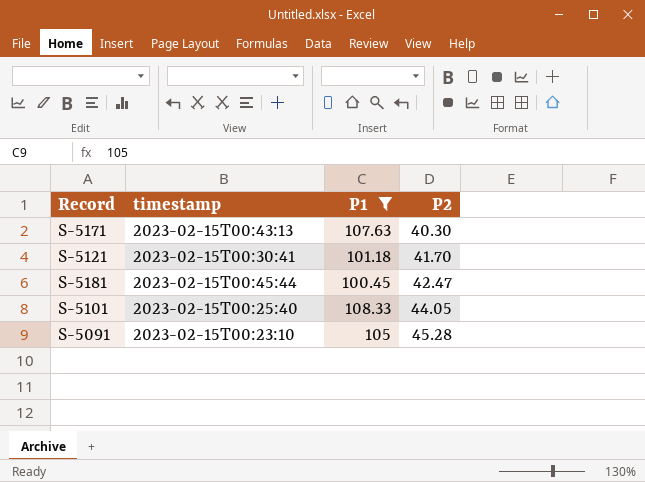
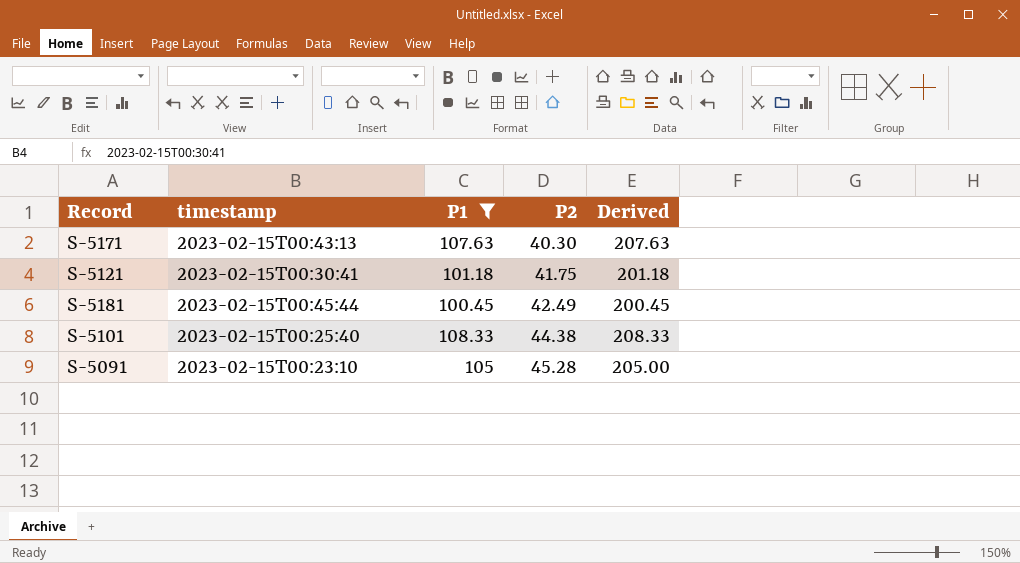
column Derived | formula: none -> [P1] + 100
S-5121 | P2: 41.70 -> 41.75
S-5181 | P2: 42.47 -> 42.49
S-5101 | P2: 44.05 -> 44.38

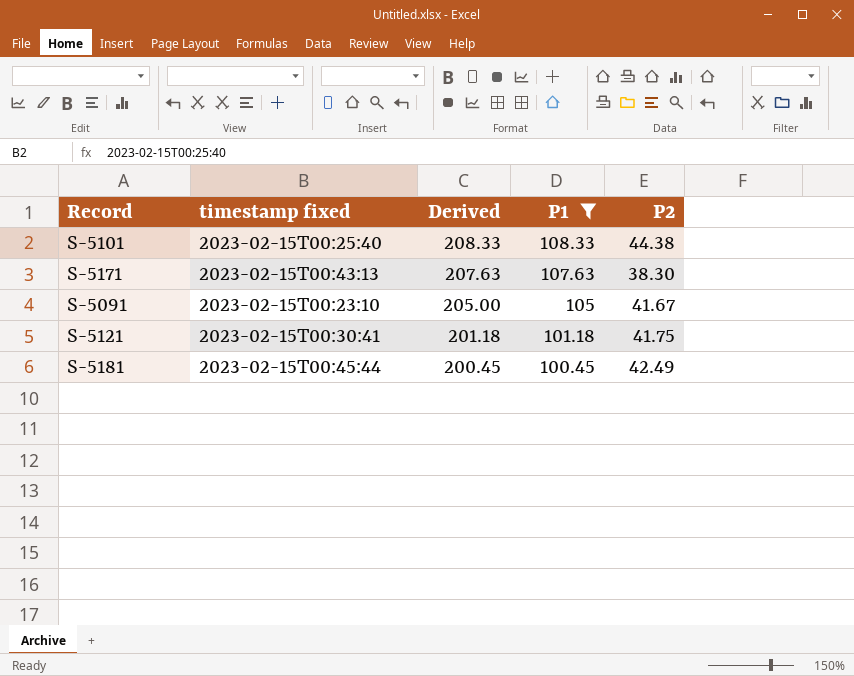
row order: P2 ascending -> Derived descending
column name: timestamp -> timestamp fixed
column Derived | position: 5 -> 3
S-5171 | P2: 40.30 -> 38.30
S-5091 | P2: 45.28 -> 41.67

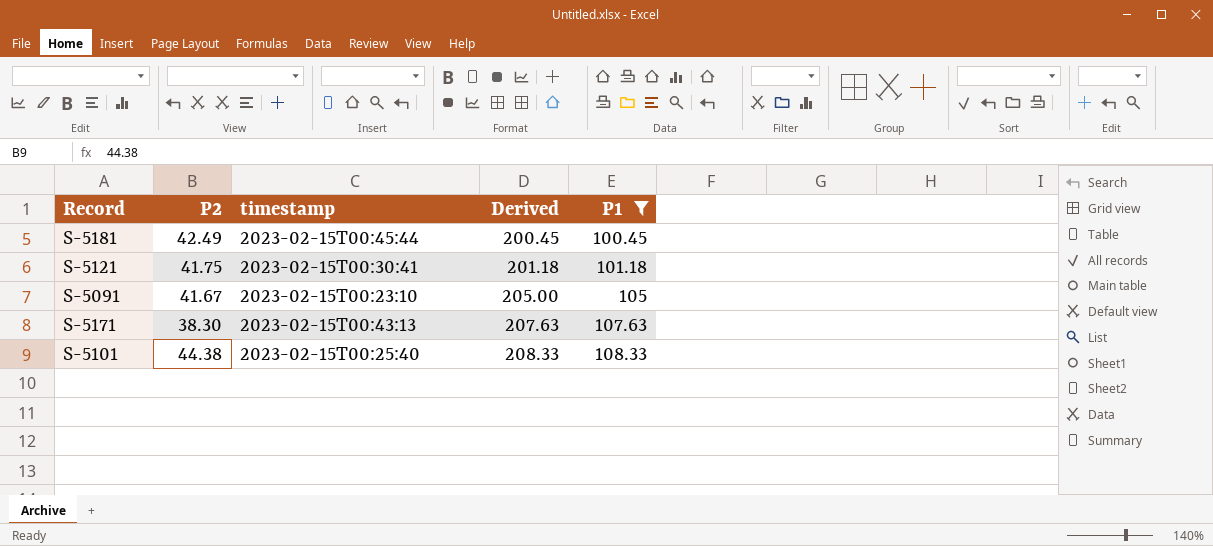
row order: Derived descending -> Derived ascending
column P2 | position: 5 -> 2
column name: timestamp fixed -> timestamp

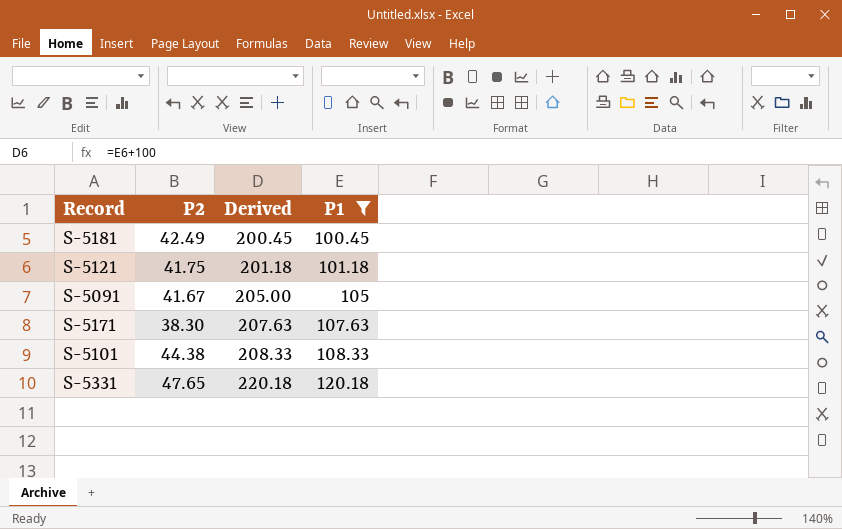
column timestamp | position: 3 -> none
row S-5331: none -> 47.65 | 220.18 | 120.18

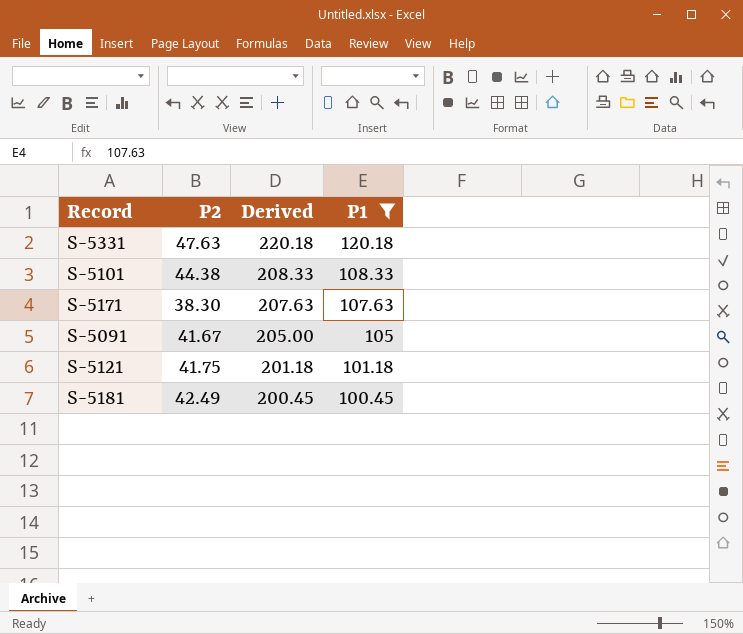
row order: Derived ascending -> Derived descending
S-5331 | P2: 47.65 -> 47.63

